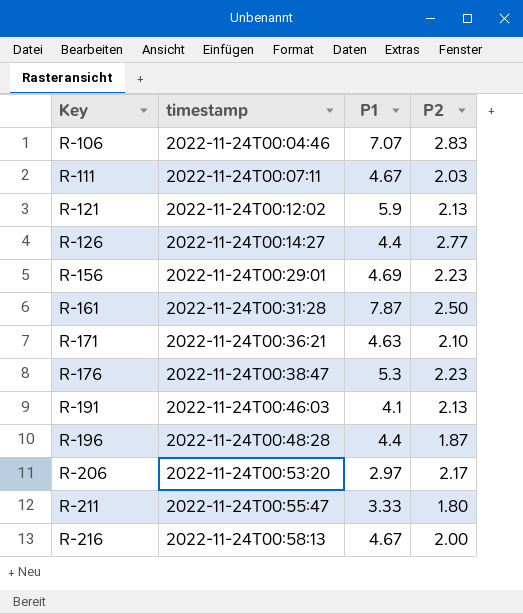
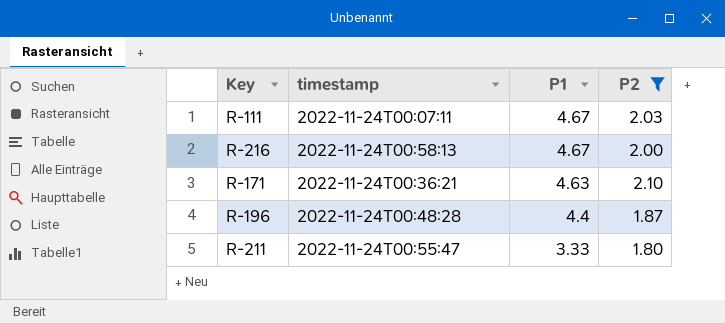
filter: none -> P2 <= 2.10
row order: Key ascending -> P1 descending

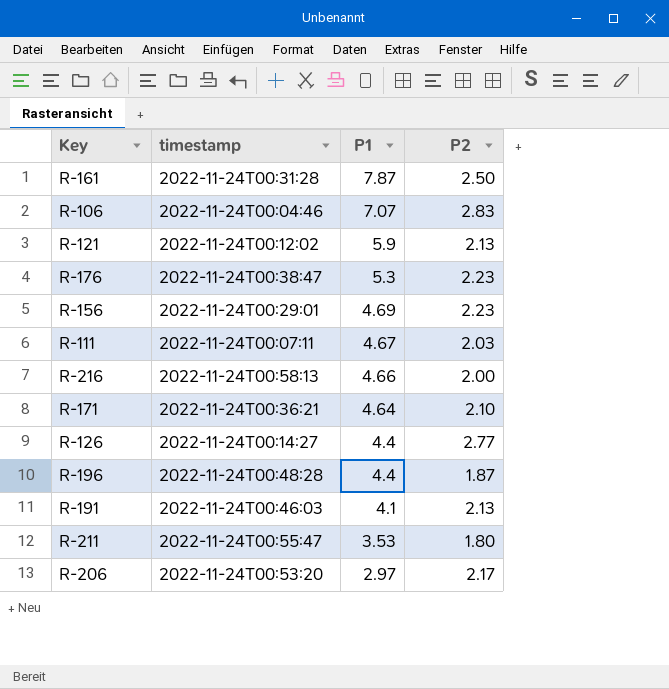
filter: P2 <= 2.10 -> none
R-216 | P1: 4.67 -> 4.66
R-171 | P1: 4.63 -> 4.64
R-211 | P1: 3.33 -> 3.53

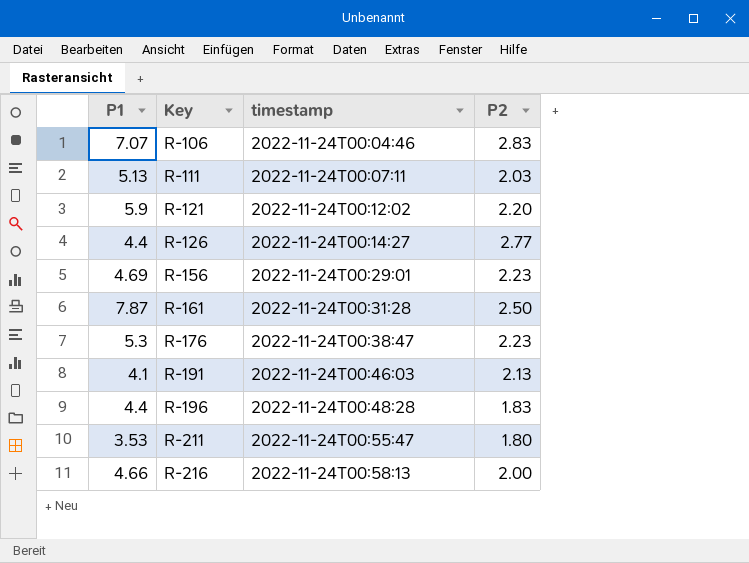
row order: P1 descending -> Key ascending
column P1 | position: 3 -> 1
row R-171: 2022-11-24T00:36:21 | 4.64 | 2.10 -> none
row R-206: 2022-11-24T00:53:20 | 2.97 | 2.17 -> none
R-111 | P1: 4.67 -> 5.13
R-121 | P2: 2.13 -> 2.20
R-196 | P2: 1.87 -> 1.83

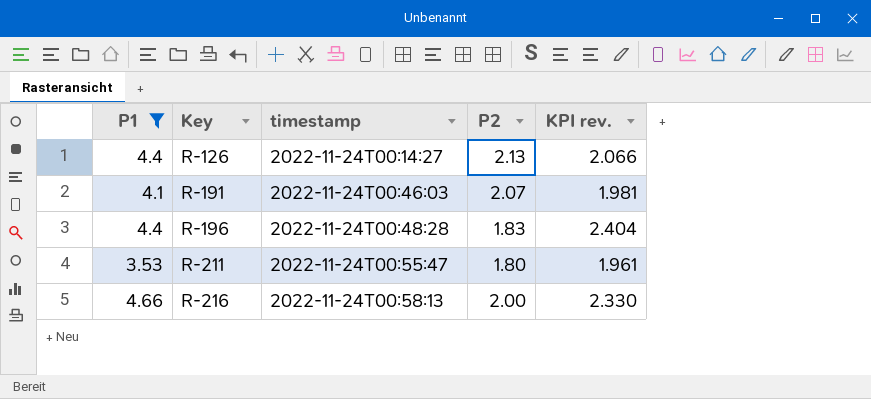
filter: none -> P1 <= 4.66
column KPI rev. | formula: none -> [P1] / [P2]
R-126 | P2: 2.77 -> 2.13
R-191 | P2: 2.13 -> 2.07

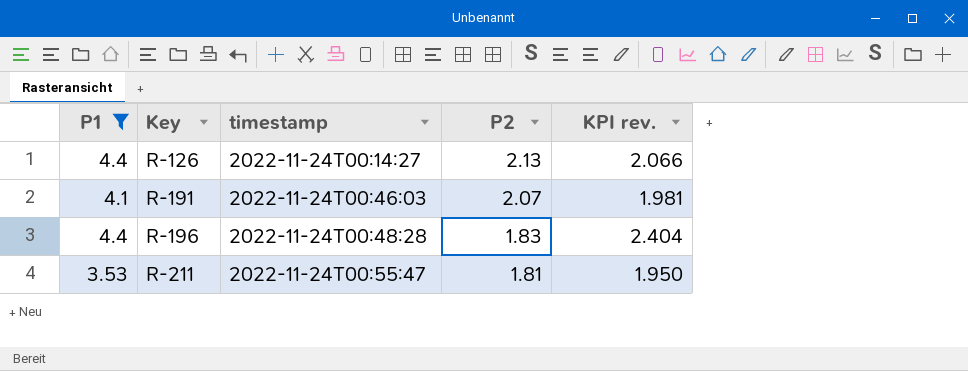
row R-216: 4.66 | 2022-11-24T00:58:13 | 2.00 | 2.330 -> none
R-211 | P2: 1.80 -> 1.81
R-211 | KPI rev.: 1.961 -> 1.950

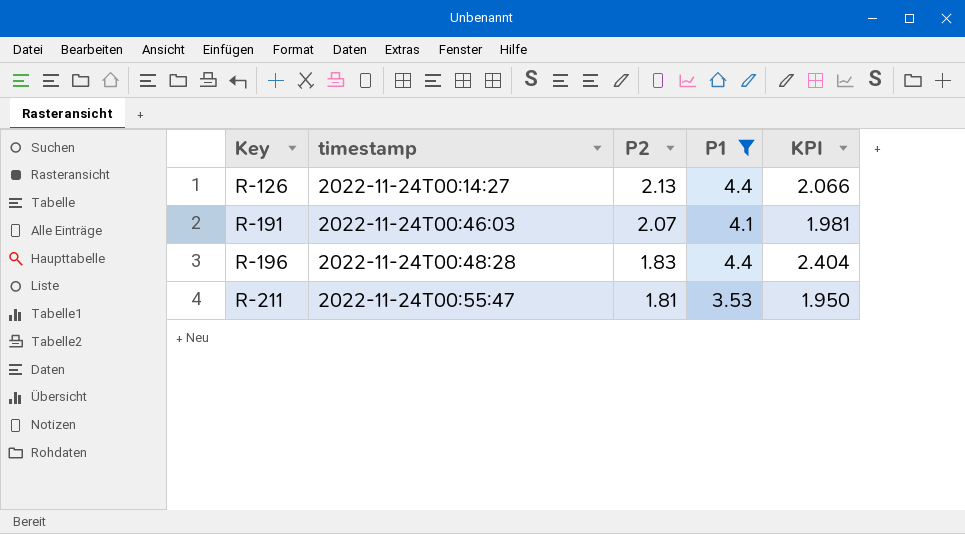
column P1 | position: 1 -> 4
column name: KPI rev. -> KPI

